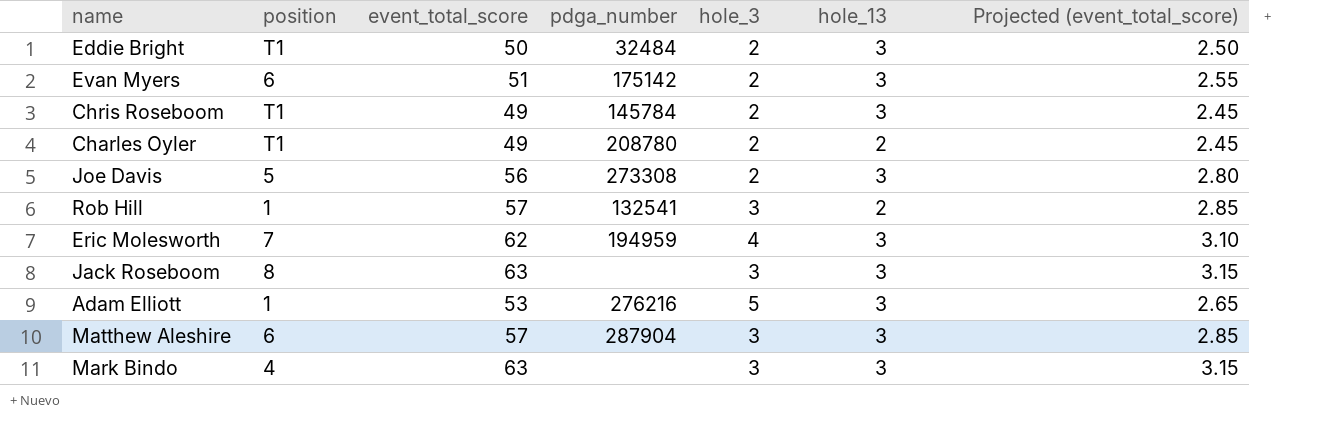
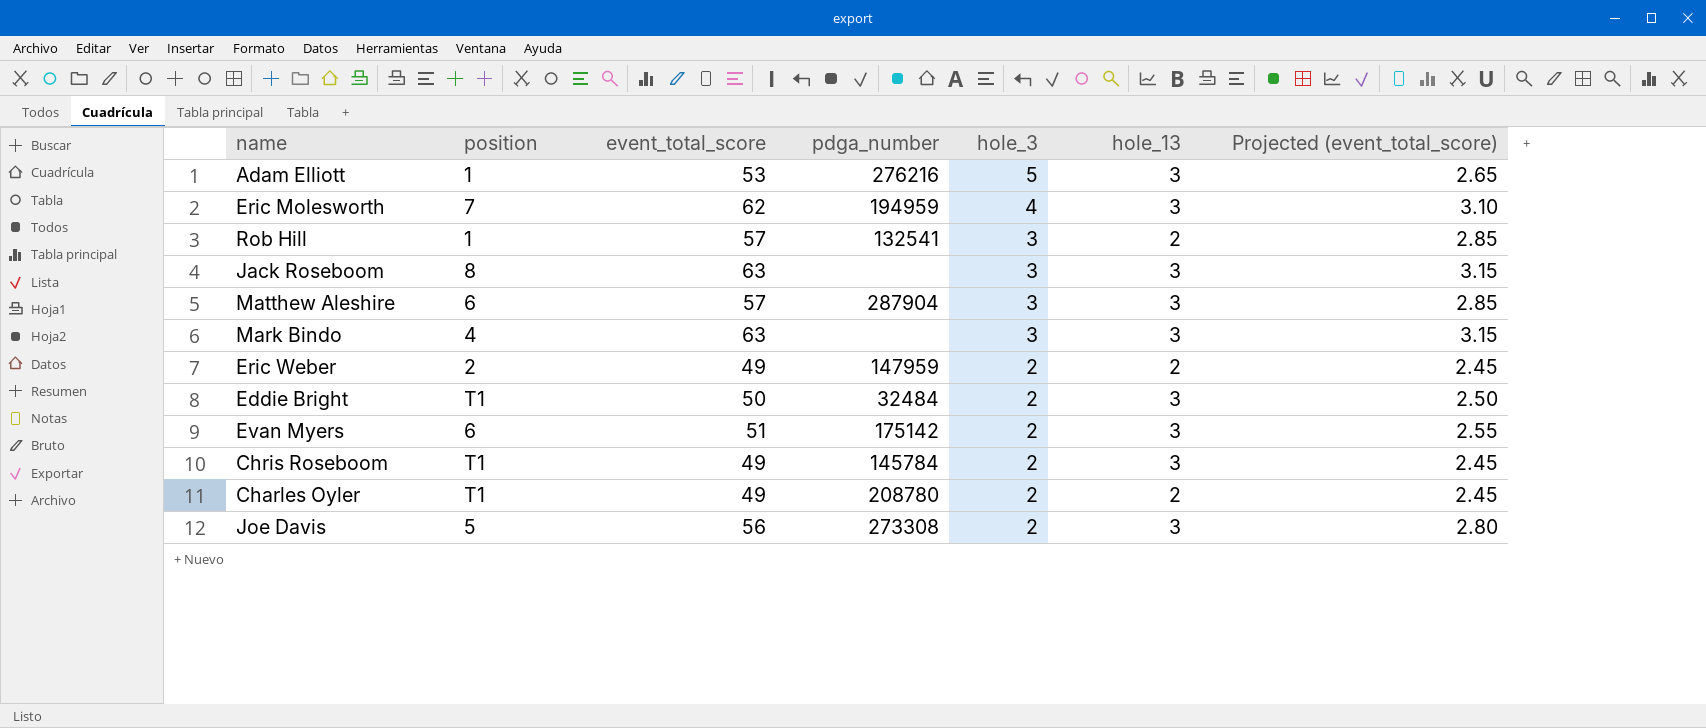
row order: none -> hole_3 descending
row Eric Weber: none -> 2 | 49 | 147959 | 2 | 2 | 2.45

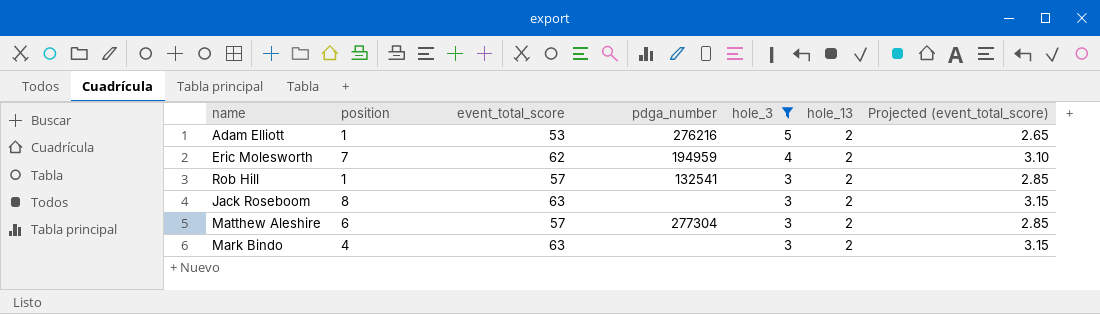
filter: none -> hole_3 != 2
Adam Elliott | hole_13: 3 -> 2
Eric Molesworth | hole_13: 3 -> 2
Jack Roseboom | hole_13: 3 -> 2
Matthew Aleshire | pdga_number: 287904 -> 277304
Matthew Aleshire | hole_13: 3 -> 2
Mark Bindo | hole_13: 3 -> 2

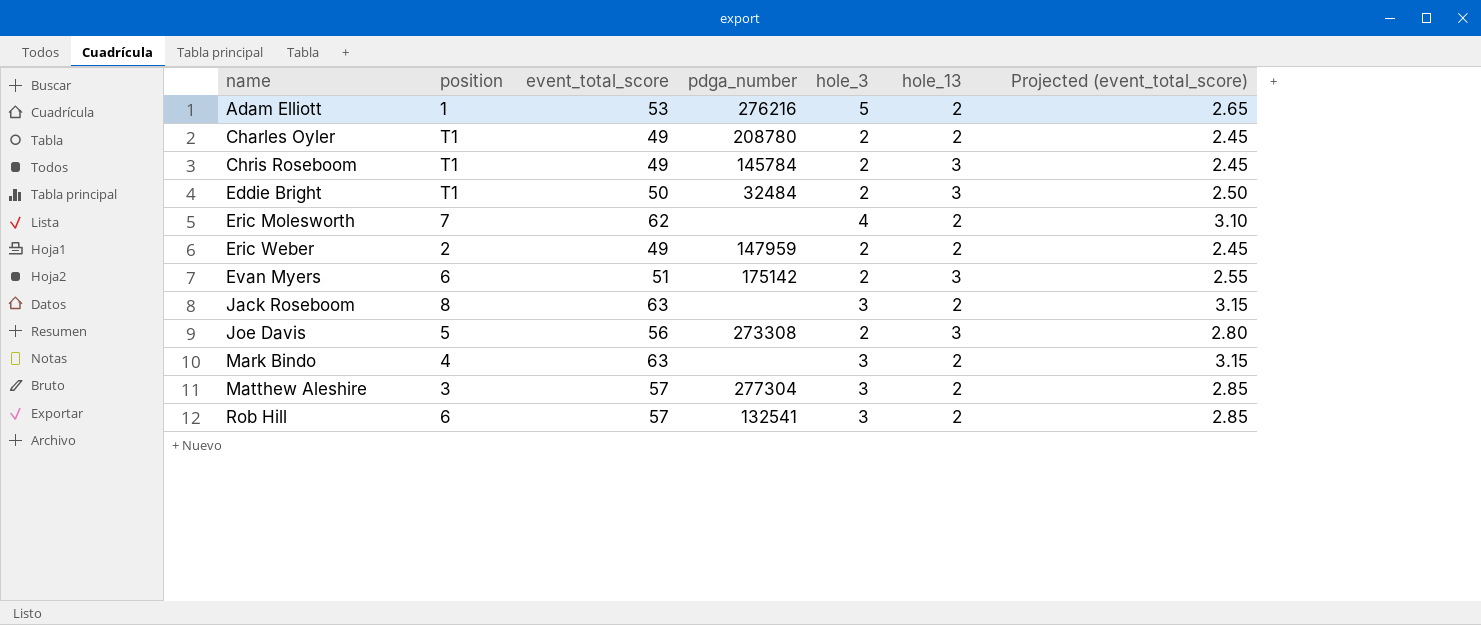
filter: hole_3 != 2 -> none
row order: hole_3 descending -> name ascending
Eric Molesworth | pdga_number: 194959 -> none
Matthew Aleshire | position: 6 -> 3
Rob Hill | position: 1 -> 6

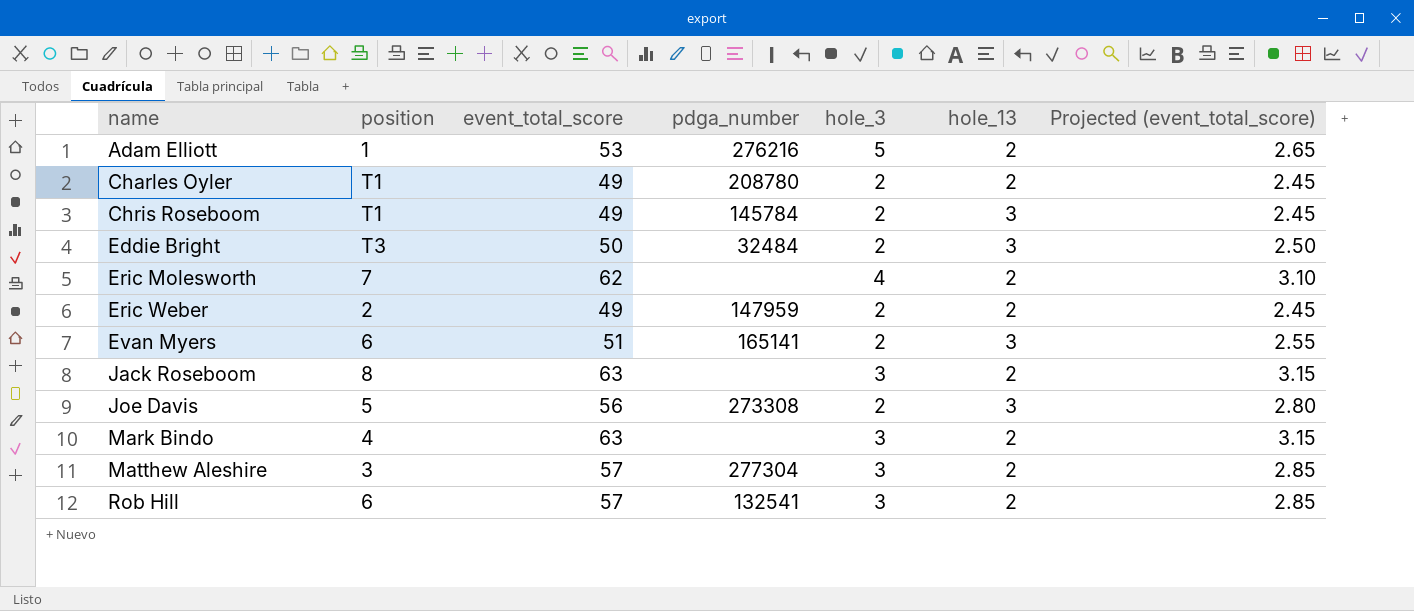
Eddie Bright | position: T1 -> T3
Evan Myers | pdga_number: 175142 -> 165141

